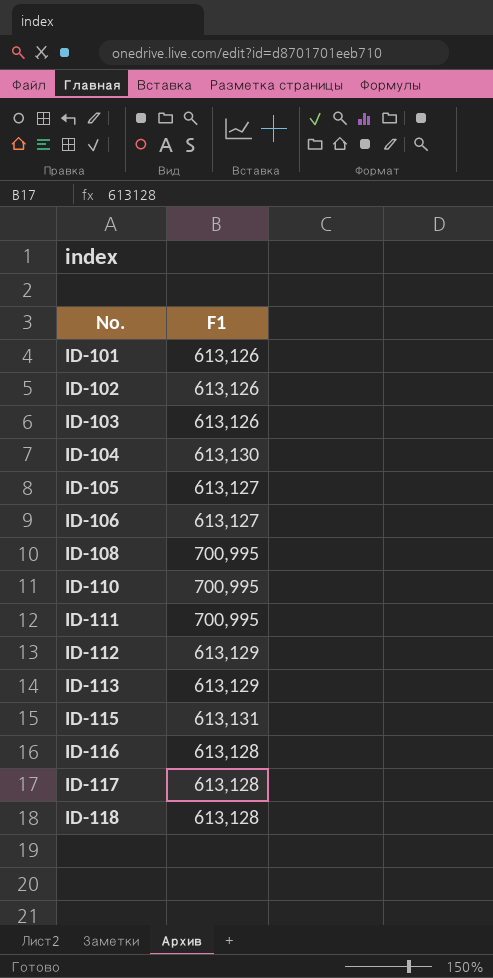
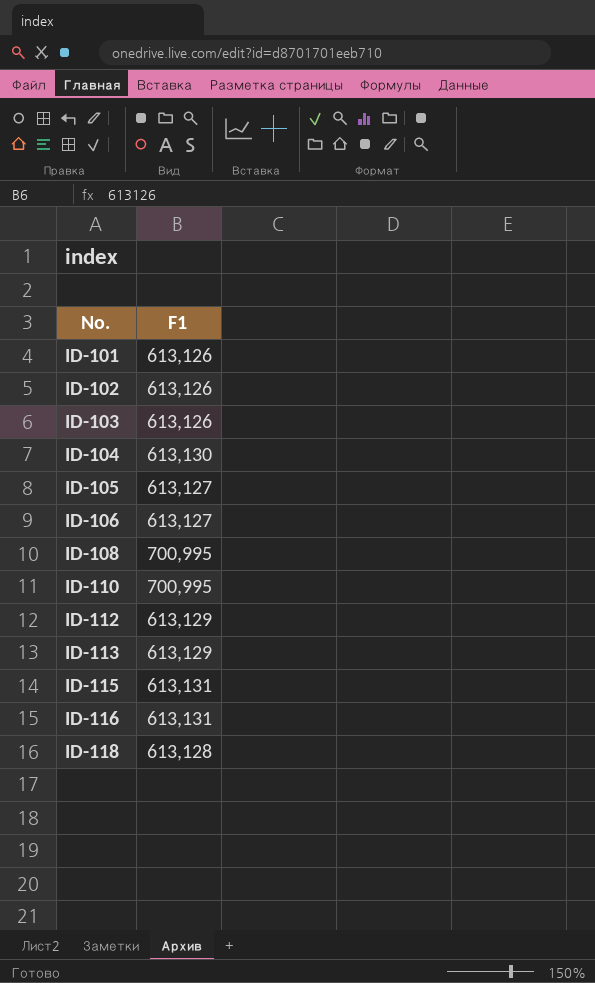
row ID-111: 700,995 -> none
row ID-117: 613,128 -> none
ID-116 | F1: 613,128 -> 613,131

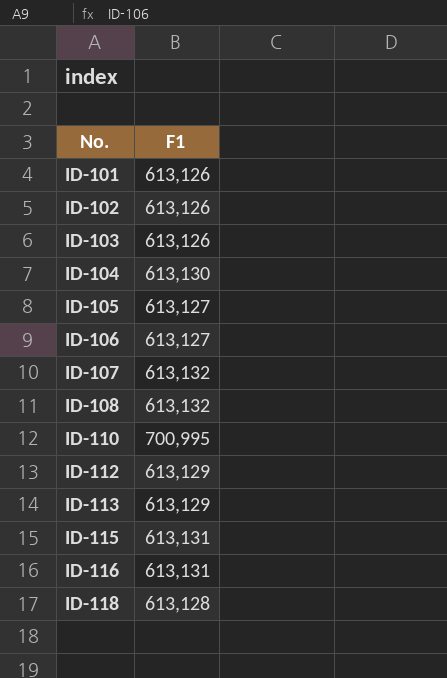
row ID-107: none -> 613,132
ID-108 | F1: 700,995 -> 613,132

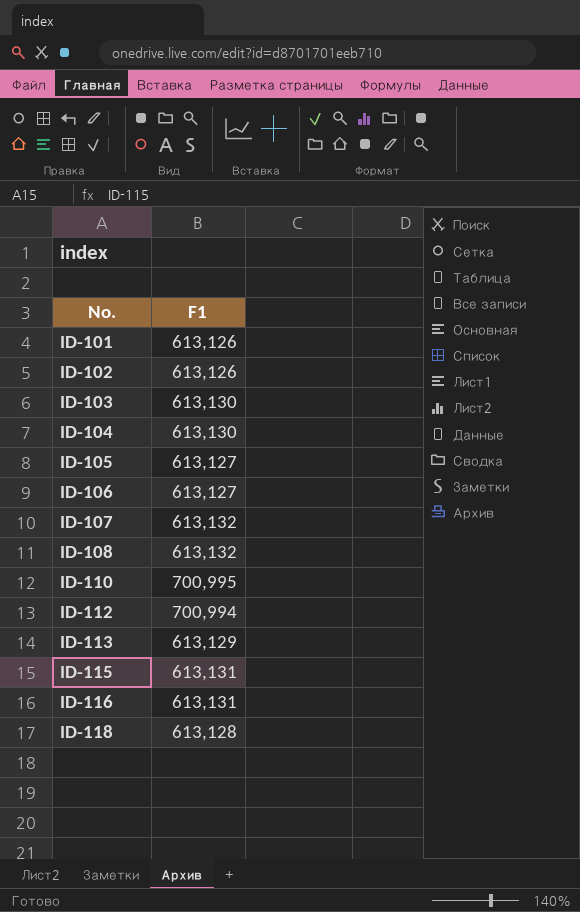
ID-103 | F1: 613,126 -> 613,130
ID-112 | F1: 613,129 -> 700,994

